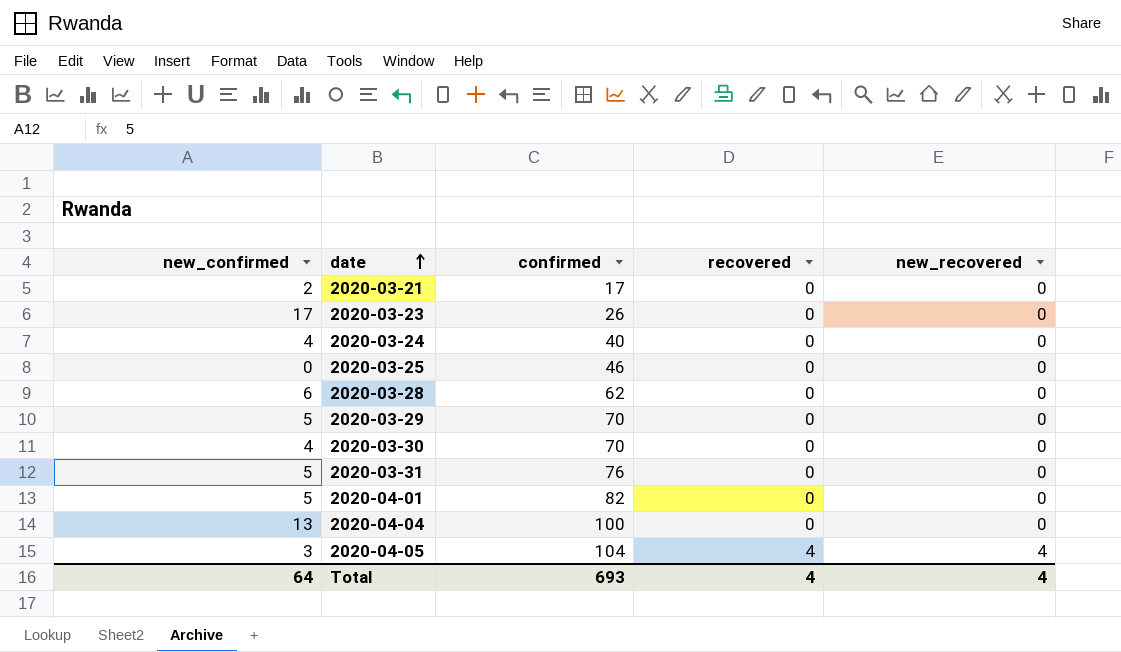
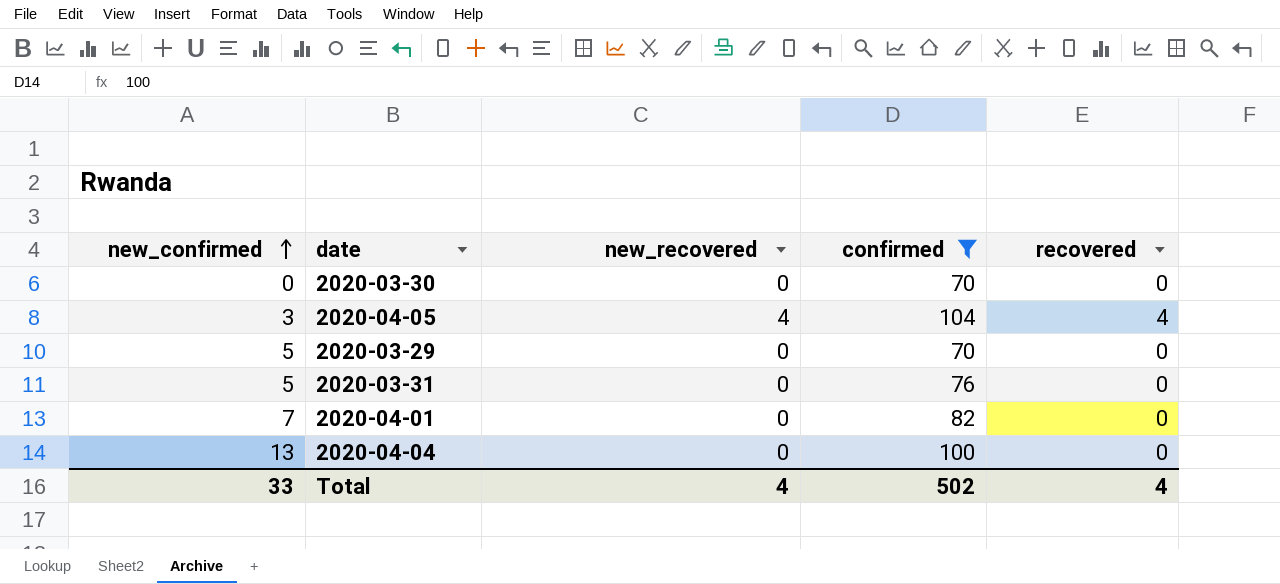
filter: none -> confirmed >= 70
row order: date ascending -> new_confirmed ascending
column new_recovered | position: 5 -> 3
2020-03-30 | new_confirmed: 4 -> 0
2020-04-01 | new_confirmed: 5 -> 7
Total | new_confirmed: 64 -> 33
Total | confirmed: 693 -> 502

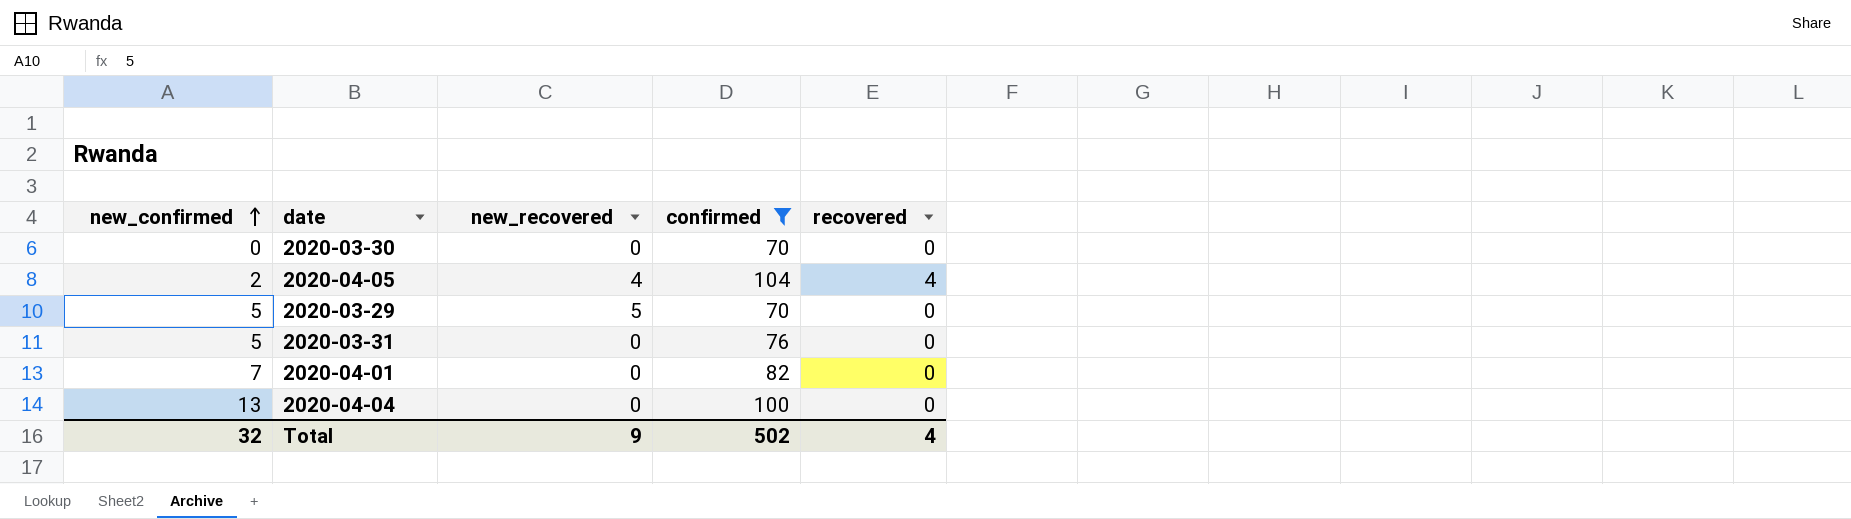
2020-04-05 | new_confirmed: 3 -> 2
2020-03-29 | new_recovered: 0 -> 5
Total | new_confirmed: 33 -> 32
Total | new_recovered: 4 -> 9

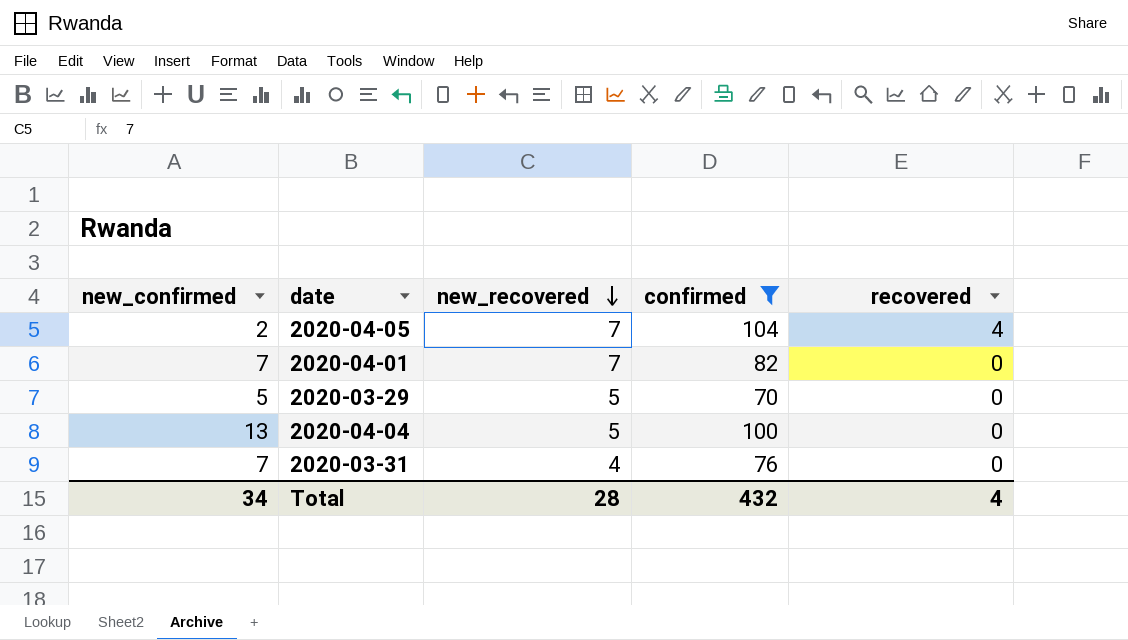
row order: new_confirmed ascending -> new_recovered descending
row 2020-03-30: 0 | 0 | 70 | 0 -> none
2020-04-05 | new_recovered: 4 -> 7
2020-04-01 | new_recovered: 0 -> 7
2020-04-04 | new_recovered: 0 -> 5
2020-03-31 | new_confirmed: 5 -> 7
2020-03-31 | new_recovered: 0 -> 4
Total | new_confirmed: 32 -> 34
Total | new_recovered: 9 -> 28
Total | confirmed: 502 -> 432

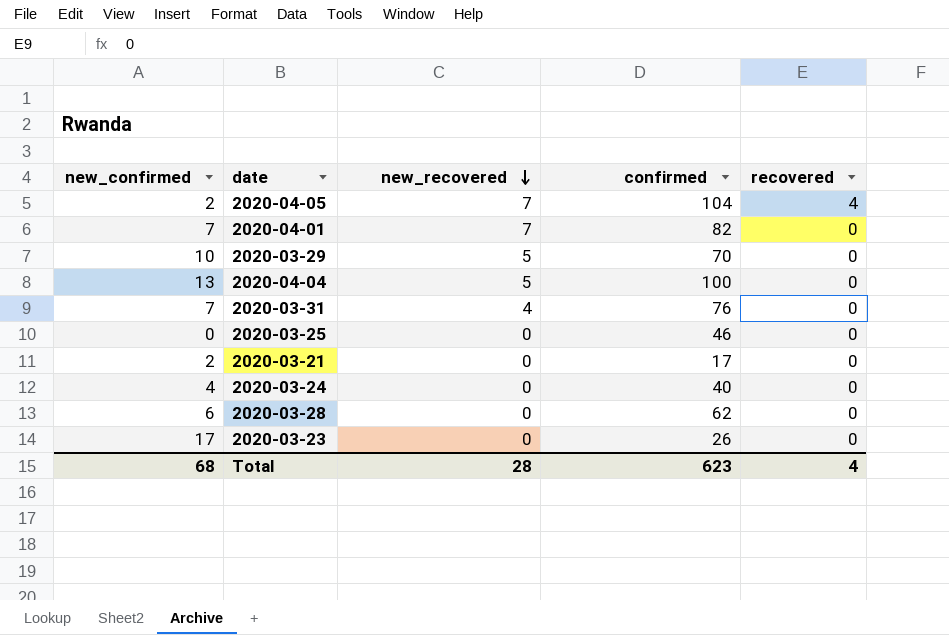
filter: confirmed >= 70 -> none
2020-03-29 | new_confirmed: 5 -> 10
Total | new_confirmed: 34 -> 68
Total | confirmed: 432 -> 623

